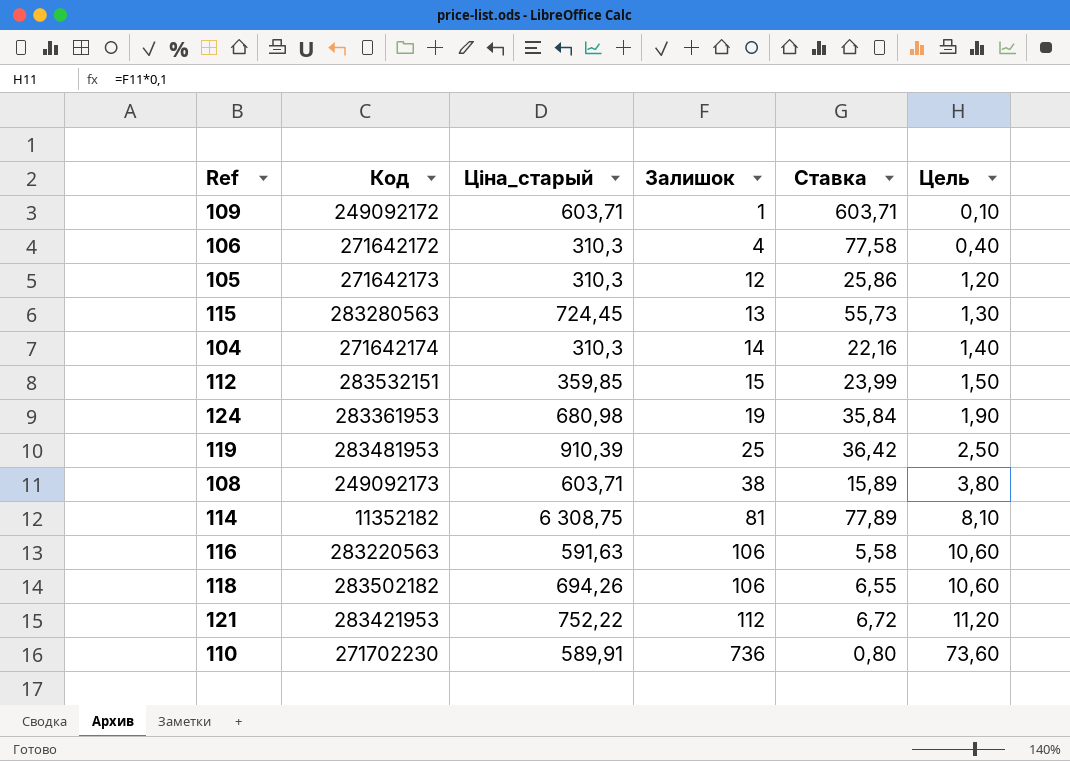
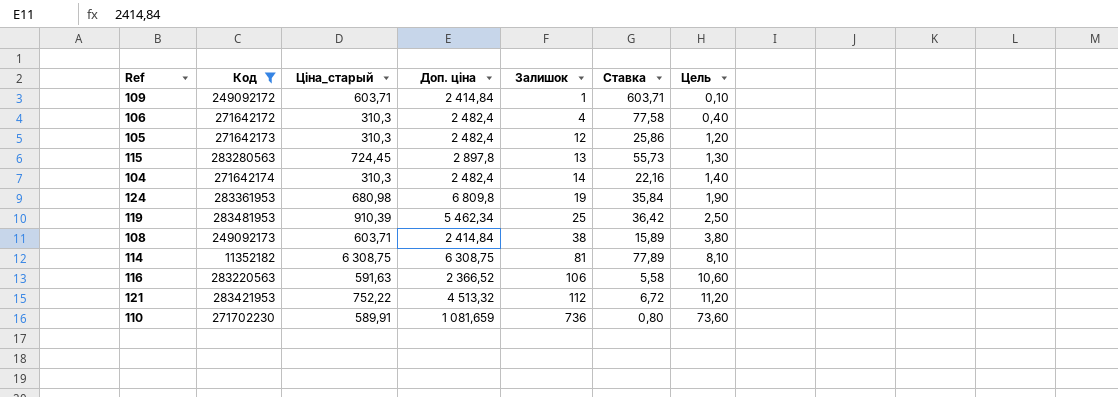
filter: none -> Код <= 283481953
column Доп. ціна | position: none -> 4

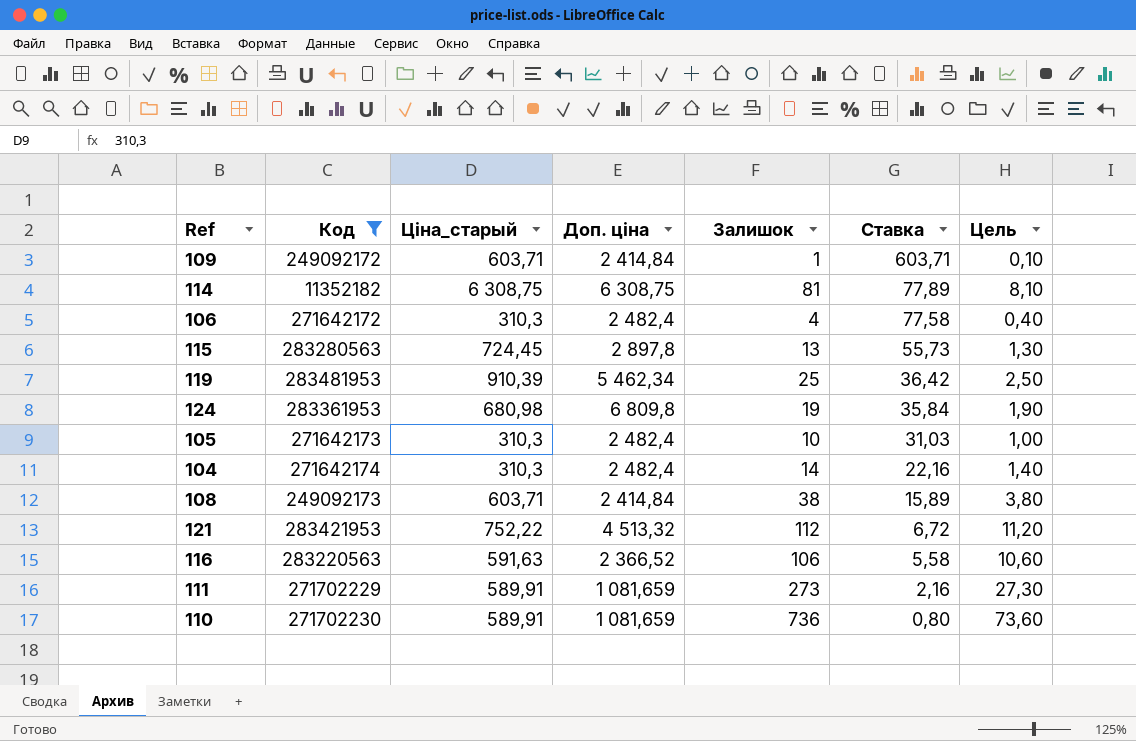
row order: Залишок ascending -> Ставка descending
105 | Залишок: 12 -> 10
105 | Ставка: 25,86 -> 31,03
105 | Цель: 1,20 -> 1,00
row 111: none -> 271702229 | 589,91 | 1 081,659 | 273 | 2,16 | 27,30

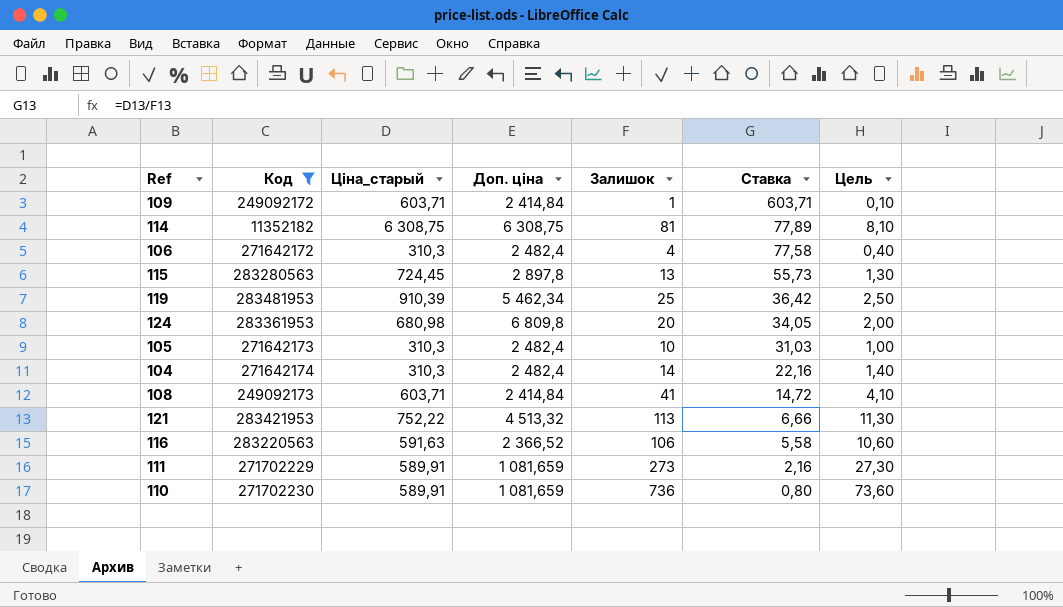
124 | Залишок: 19 -> 20
124 | Ставка: 35,84 -> 34,05
124 | Цель: 1,90 -> 2,00
108 | Залишок: 38 -> 41
108 | Ставка: 15,89 -> 14,72
108 | Цель: 3,80 -> 4,10
121 | Залишок: 112 -> 113
121 | Ставка: 6,72 -> 6,66
121 | Цель: 11,20 -> 11,30

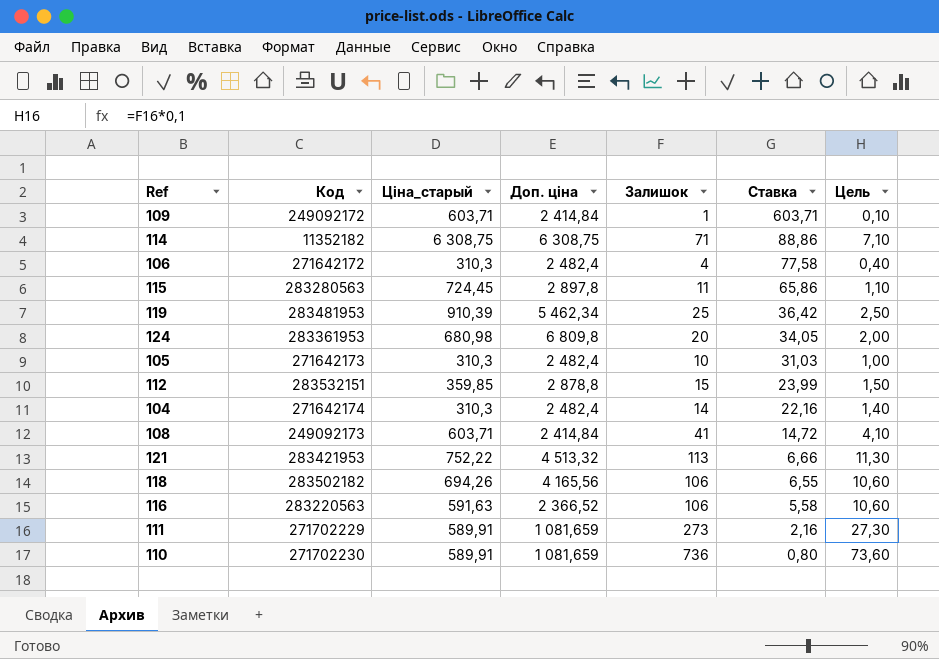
filter: Код <= 283481953 -> none
114 | Залишок: 81 -> 71
114 | Ставка: 77,89 -> 88,86
114 | Цель: 8,10 -> 7,10
115 | Залишок: 13 -> 11
115 | Ставка: 55,73 -> 65,86
115 | Цель: 1,30 -> 1,10

